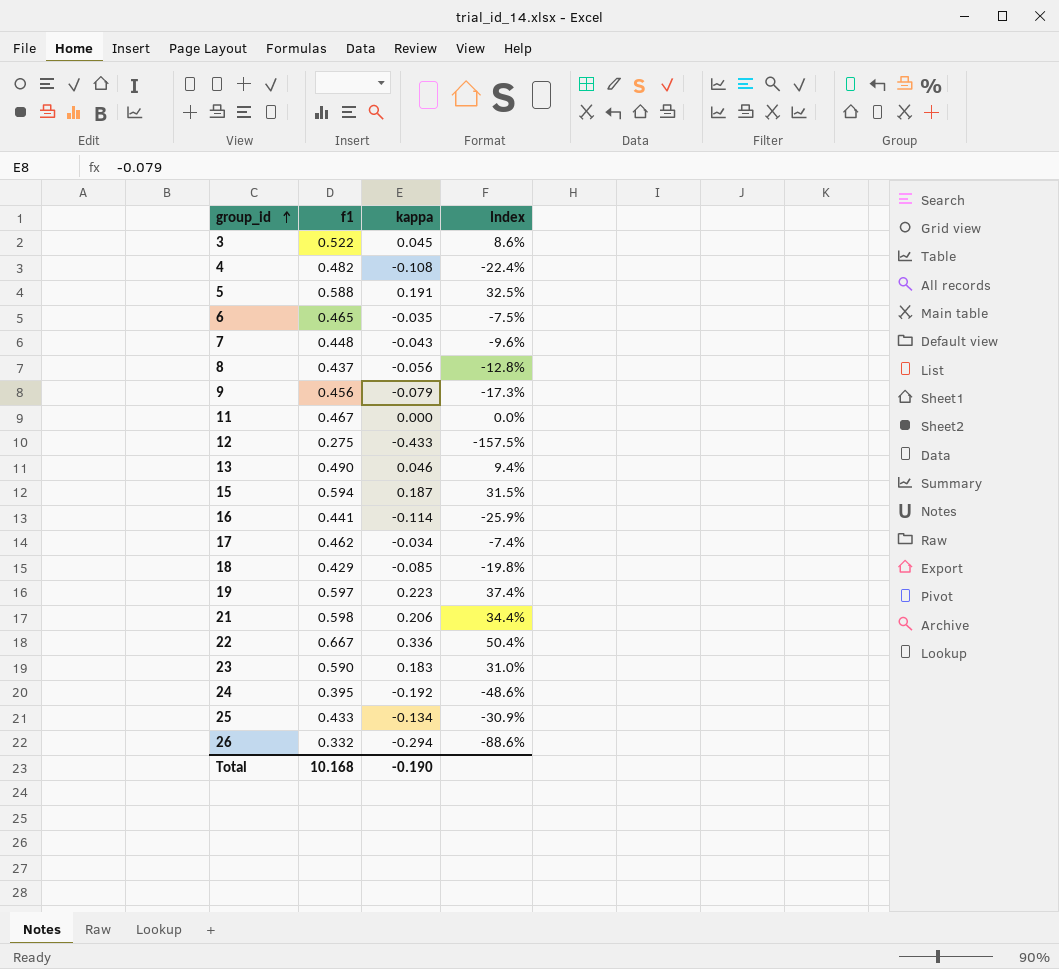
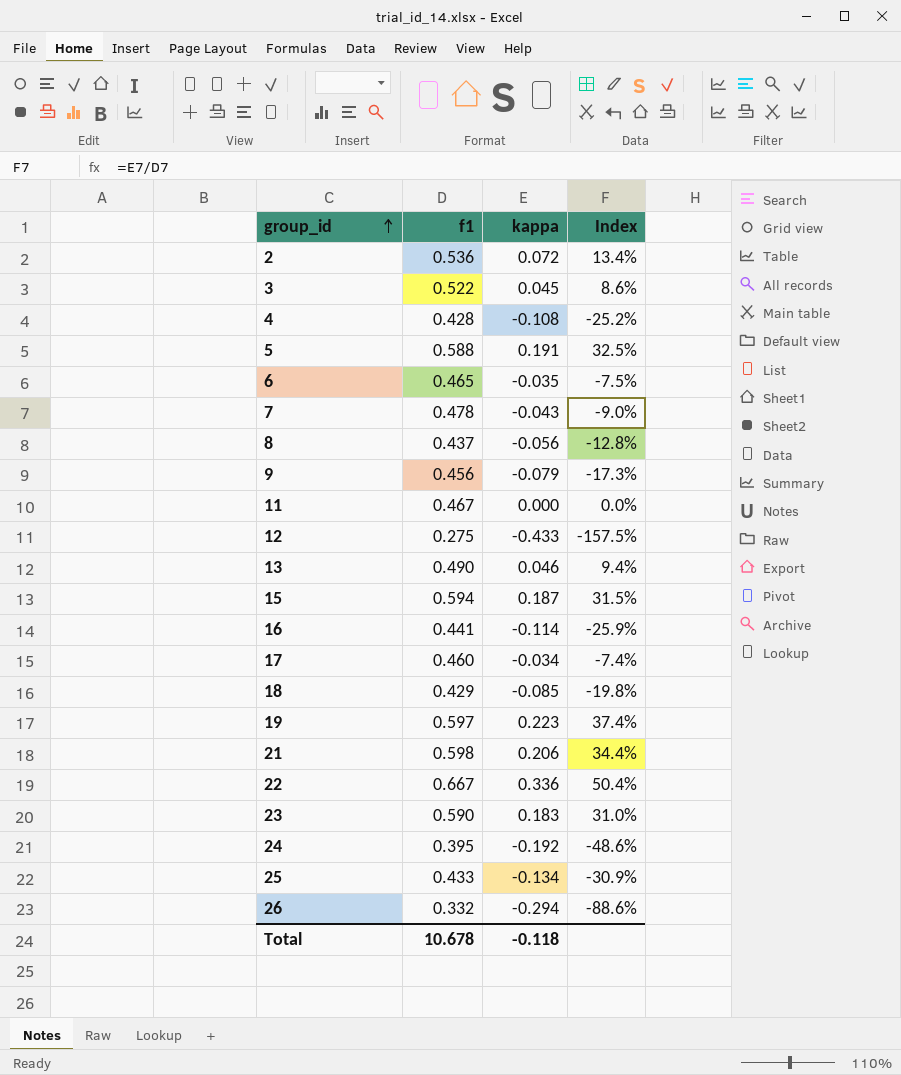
row 2: none -> 0.536 | 0.072 | 13.4%
4 | f1: 0.482 -> 0.428
4 | Index: -22.4% -> -25.2%
7 | f1: 0.448 -> 0.478
7 | Index: -9.6% -> -9.0%
17 | f1: 0.462 -> 0.460
Total | f1: 10.168 -> 10.678
Total | kappa: -0.190 -> -0.118

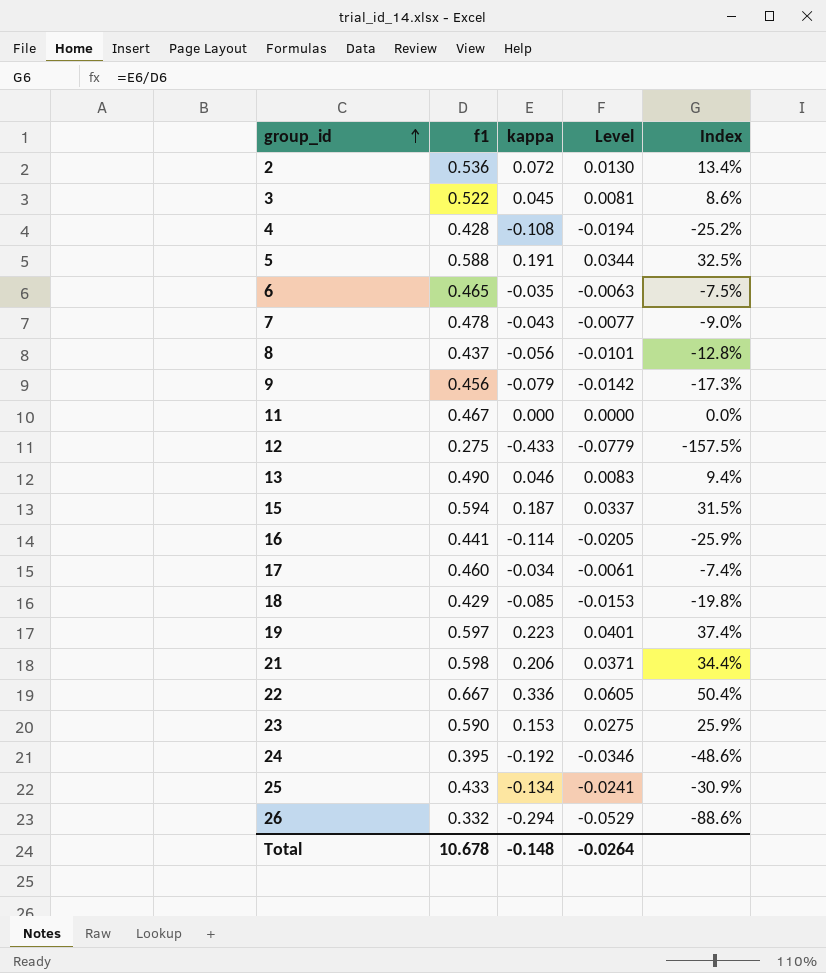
column Level | formula: none -> [kappa] * 0.18
23 | kappa: 0.183 -> 0.153
23 | Index: 31.0% -> 25.9%
Total | kappa: -0.118 -> -0.148

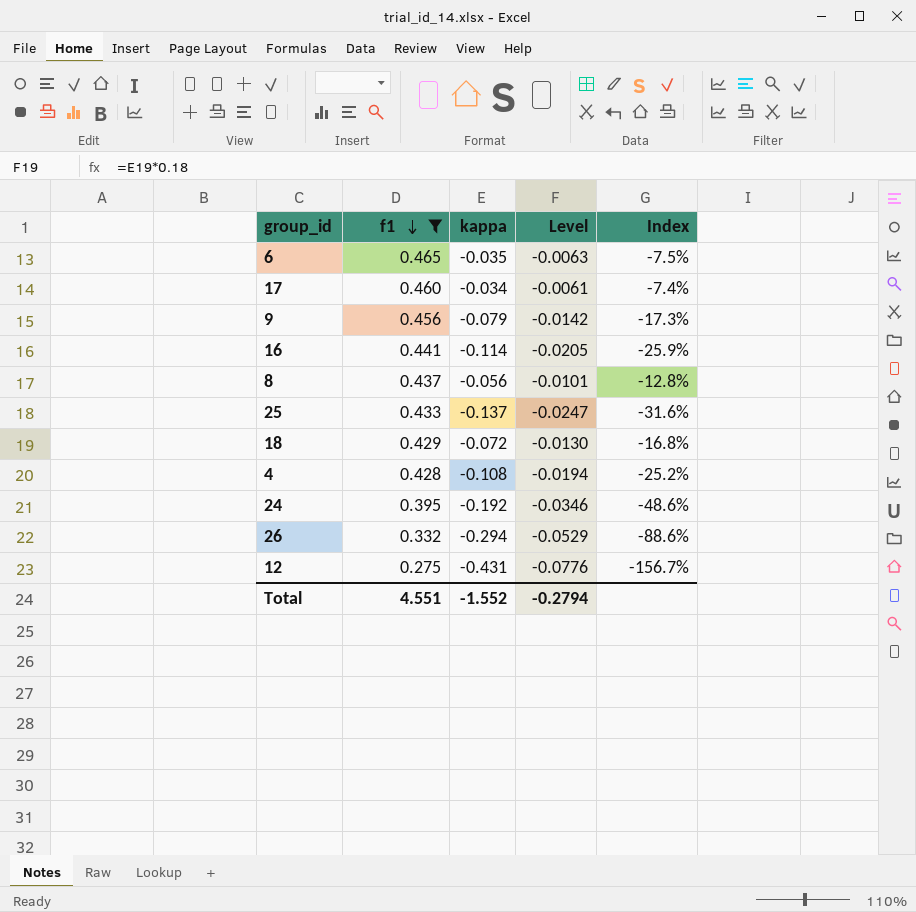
filter: none -> f1 <= 0.465
row order: group_id ascending -> f1 descending
25 | kappa: -0.134 -> -0.137
25 | Level: -0.0241 -> -0.0247
25 | Index: -30.9% -> -31.6%
18 | kappa: -0.085 -> -0.072
18 | Level: -0.0153 -> -0.0130
18 | Index: -19.8% -> -16.8%
12 | kappa: -0.433 -> -0.431
12 | Level: -0.0779 -> -0.0776
12 | Index: -157.5% -> -156.7%
Total | f1: 10.678 -> 4.551
Total | kappa: -0.148 -> -1.552
Total | Level: -0.0264 -> -0.2794

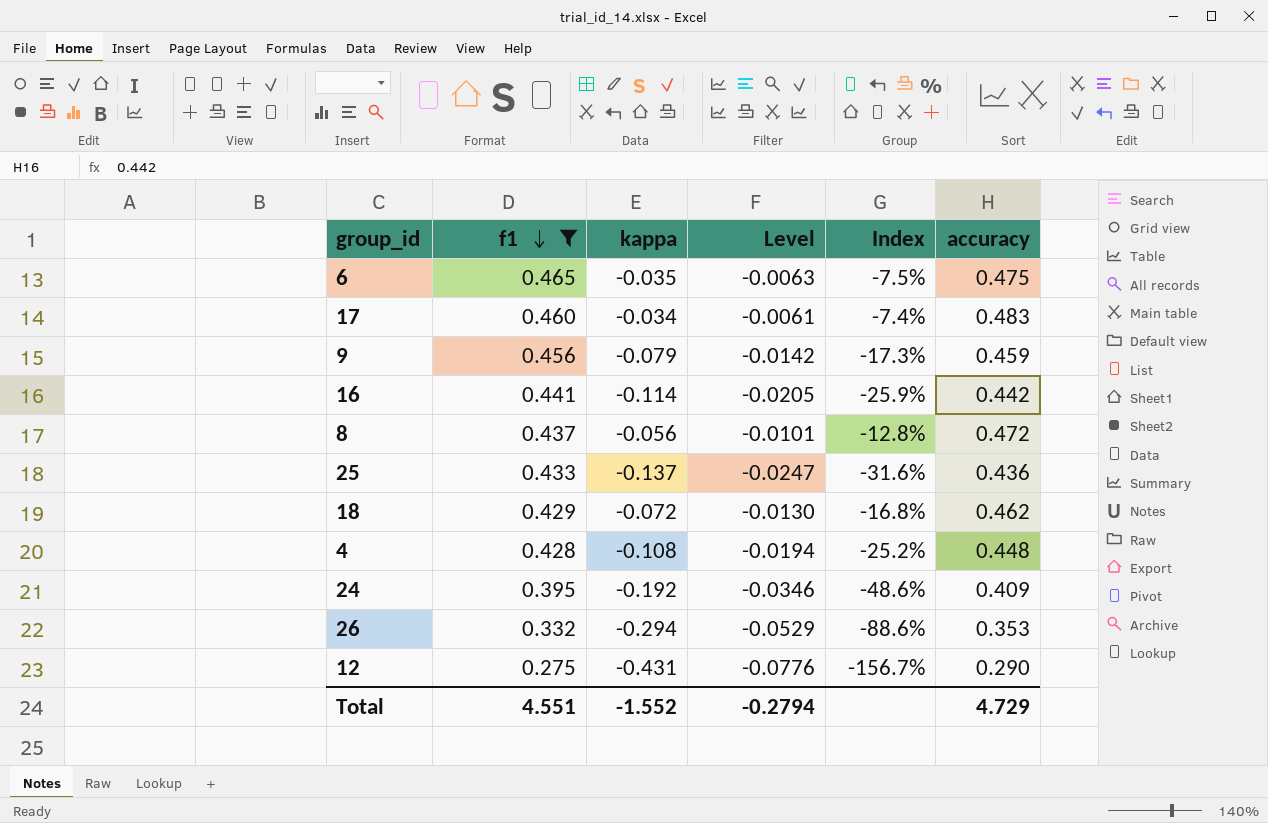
column accuracy | position: none -> 6

